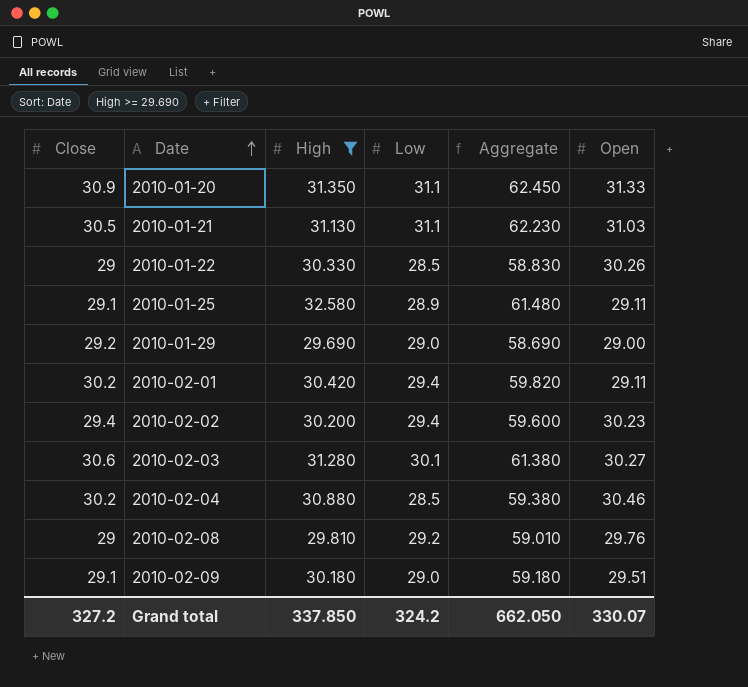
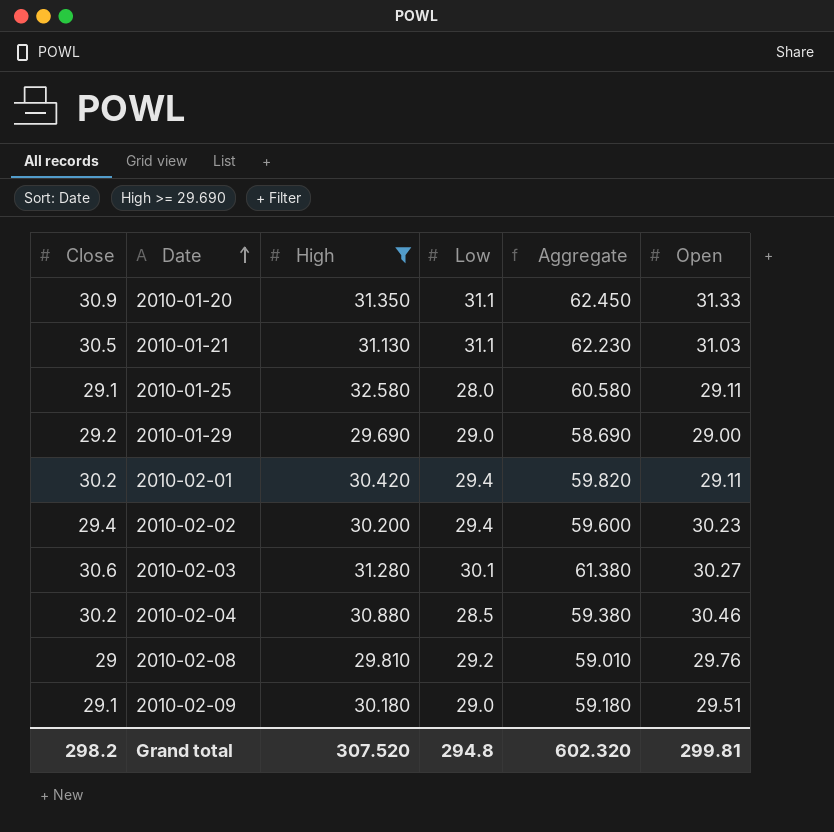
row 2010-01-22: 29 | 30.330 | 28.5 | 58.830 | 30.26 -> none
2010-01-25 | Low: 28.9 -> 28.0
2010-01-25 | Aggregate: 61.480 -> 60.580
Grand total | Close: 327.2 -> 298.2
Grand total | High: 337.850 -> 307.520
Grand total | Low: 324.2 -> 294.8
Grand total | Aggregate: 662.050 -> 602.320
Grand total | Open: 330.07 -> 299.81

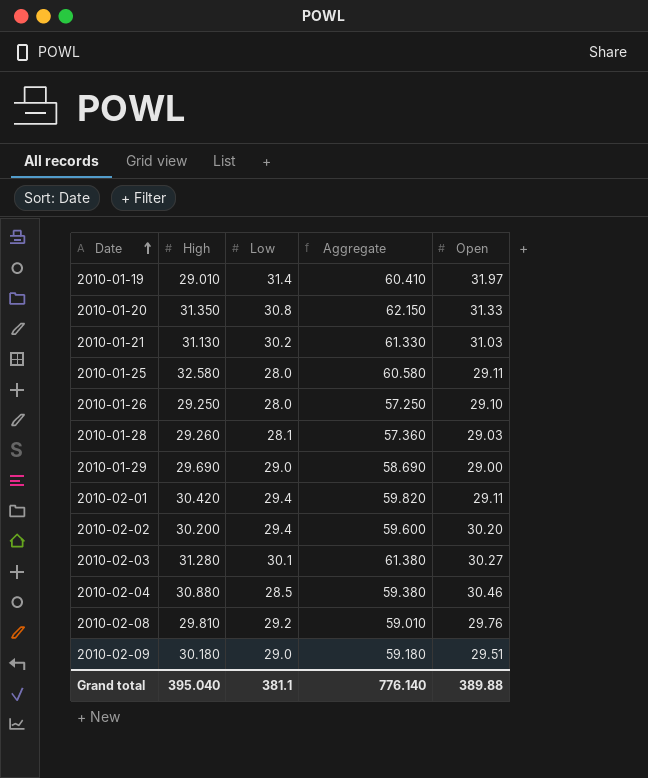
filter: High >= 29.690 -> none
column Close | position: 1 -> none
2010-01-20 | Low: 31.1 -> 30.8
2010-01-20 | Aggregate: 62.450 -> 62.150
2010-01-21 | Low: 31.1 -> 30.2
2010-01-21 | Aggregate: 62.230 -> 61.330
2010-02-02 | Open: 30.23 -> 30.20
Grand total | High: 307.520 -> 395.040
Grand total | Low: 294.8 -> 381.1
Grand total | Aggregate: 602.320 -> 776.140
Grand total | Open: 299.81 -> 389.88

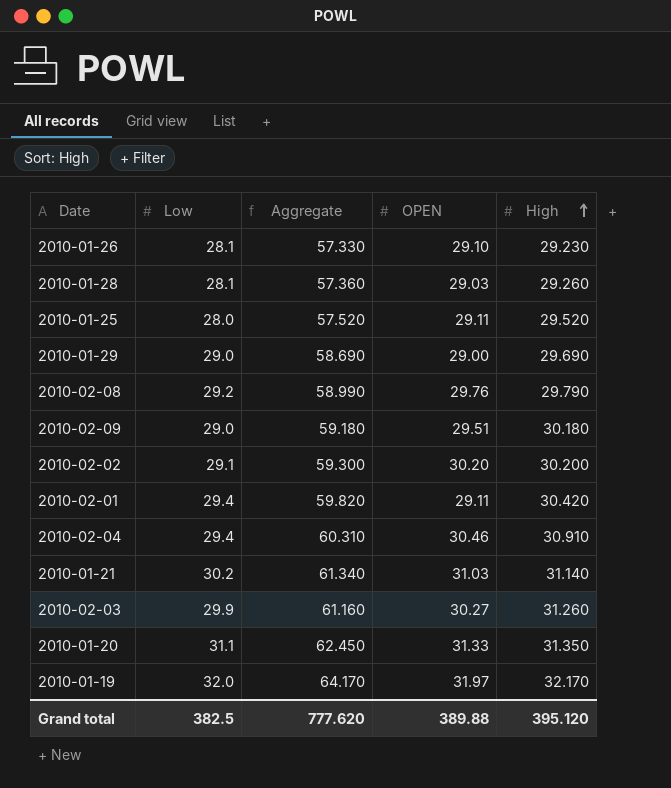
row order: Date ascending -> High ascending
column name: Open -> OPEN
column High | position: 2 -> 5
2010-01-26 | Low: 28.0 -> 28.1
2010-01-26 | Aggregate: 57.250 -> 57.330
2010-01-26 | High: 29.250 -> 29.230
2010-01-25 | Aggregate: 60.580 -> 57.520
2010-01-25 | High: 32.580 -> 29.520
2010-02-08 | Aggregate: 59.010 -> 58.990
2010-02-08 | High: 29.810 -> 29.790
2010-02-02 | Low: 29.4 -> 29.1
2010-02-02 | Aggregate: 59.600 -> 59.300
2010-02-04 | Low: 28.5 -> 29.4
2010-02-04 | Aggregate: 59.380 -> 60.310
2010-02-04 | High: 30.880 -> 30.910
2010-01-21 | Aggregate: 61.330 -> 61.340
2010-01-21 | High: 31.130 -> 31.140
2010-02-03 | Low: 30.1 -> 29.9
2010-02-03 | Aggregate: 61.380 -> 61.160
2010-02-03 | High: 31.280 -> 31.260
2010-01-20 | Low: 30.8 -> 31.1
2010-01-20 | Aggregate: 62.150 -> 62.450
2010-01-19 | Low: 31.4 -> 32.0
2010-01-19 | Aggregate: 60.410 -> 64.170
2010-01-19 | High: 29.010 -> 32.170
Grand total | Low: 381.1 -> 382.5
Grand total | Aggregate: 776.140 -> 777.620
Grand total | High: 395.040 -> 395.120

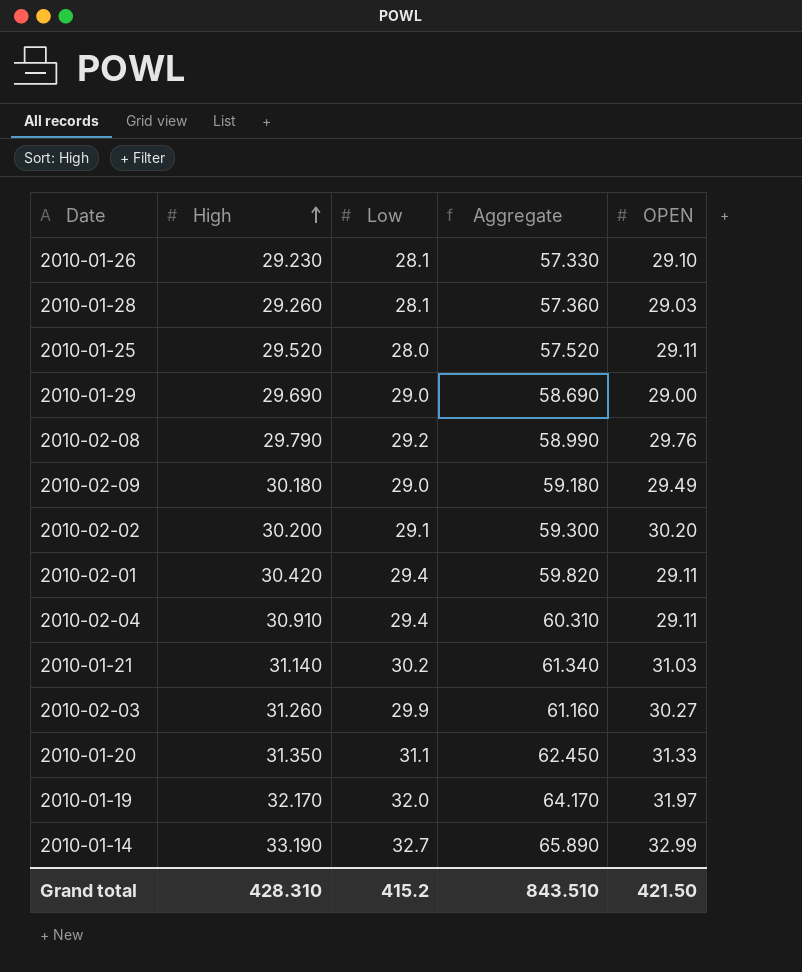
column High | position: 5 -> 2
2010-02-09 | OPEN: 29.51 -> 29.49
2010-02-04 | OPEN: 30.46 -> 29.11
row 2010-01-14: none -> 33.190 | 32.7 | 65.890 | 32.99
Grand total | High: 395.120 -> 428.310
Grand total | Low: 382.5 -> 415.2
Grand total | Aggregate: 777.620 -> 843.510
Grand total | OPEN: 389.88 -> 421.50

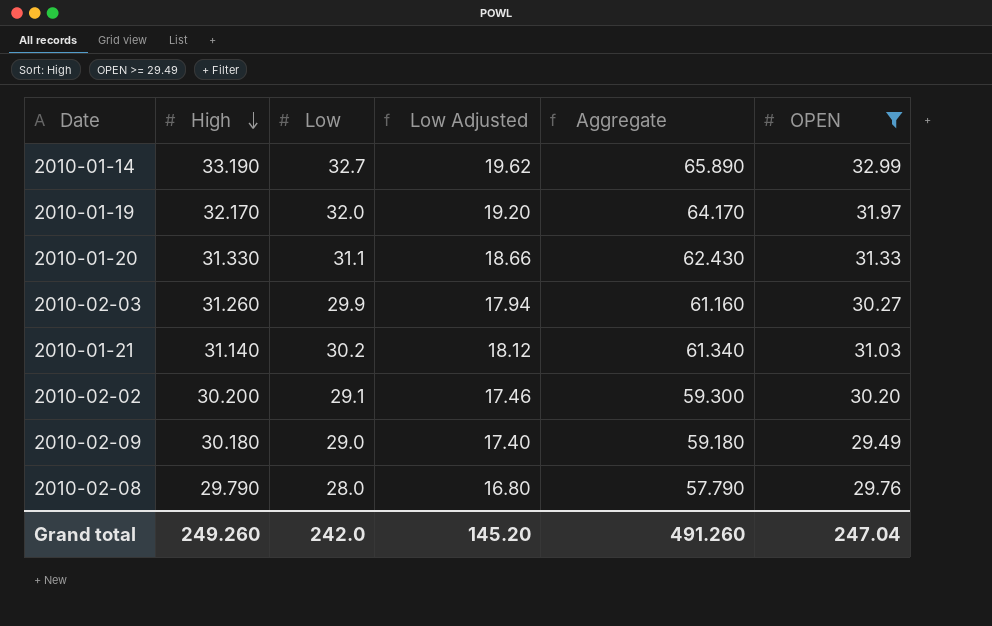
filter: none -> OPEN >= 29.49
row order: High ascending -> High descending
column Low Adjusted | formula: none -> [Low] * 0.6
2010-01-20 | High: 31.350 -> 31.330
2010-01-20 | Aggregate: 62.450 -> 62.430
2010-02-08 | Low: 29.2 -> 28.0
2010-02-08 | Aggregate: 58.990 -> 57.790
Grand total | High: 428.310 -> 249.260
Grand total | Low: 415.2 -> 242.0
Grand total | Aggregate: 843.510 -> 491.260
Grand total | OPEN: 421.50 -> 247.04

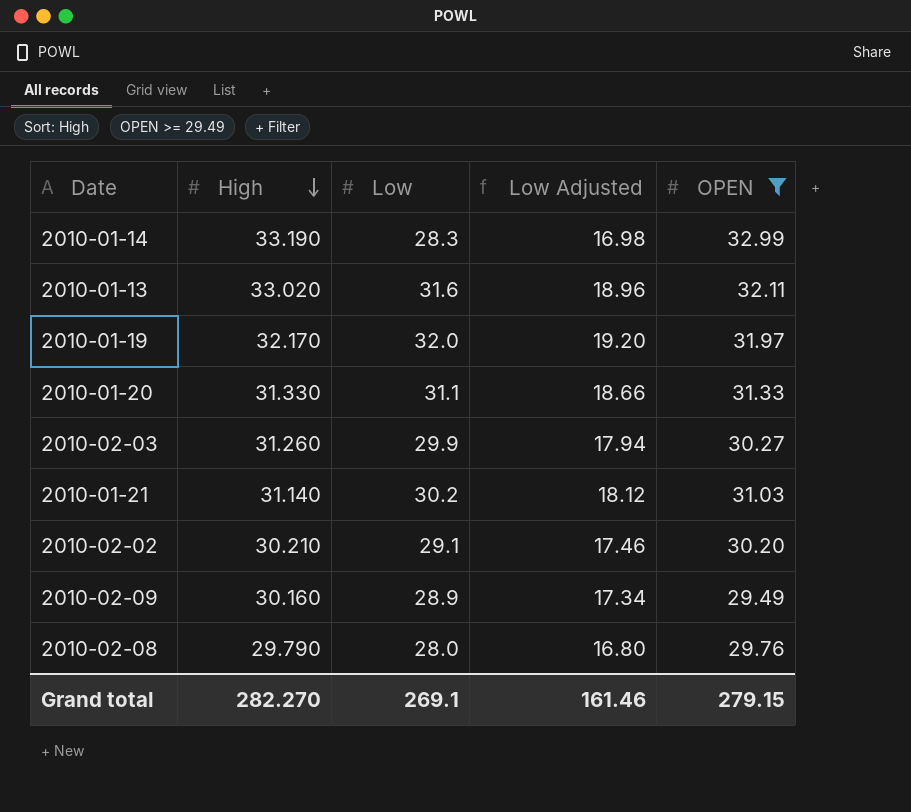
column Aggregate | formula: [High] + [Low] -> none
2010-01-14 | Low: 32.7 -> 28.3
2010-01-14 | Low Adjusted: 19.62 -> 16.98
row 2010-01-13: none -> 33.020 | 31.6 | 18.96 | 32.11
2010-02-02 | High: 30.200 -> 30.210
2010-02-09 | High: 30.180 -> 30.160
2010-02-09 | Low: 29.0 -> 28.9
2010-02-09 | Low Adjusted: 17.40 -> 17.34
Grand total | High: 249.260 -> 282.270
Grand total | Low: 242.0 -> 269.1
Grand total | Low Adjusted: 145.20 -> 161.46
Grand total | OPEN: 247.04 -> 279.15

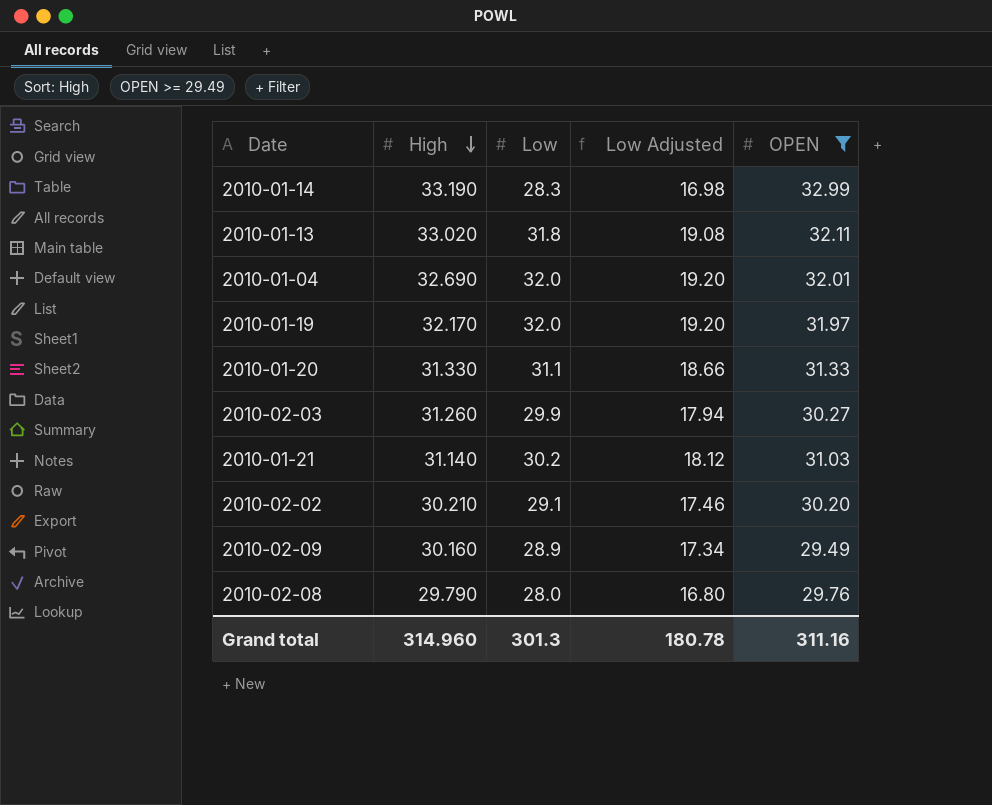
2010-01-13 | Low: 31.6 -> 31.8
2010-01-13 | Low Adjusted: 18.96 -> 19.08
row 2010-01-04: none -> 32.690 | 32.0 | 19.20 | 32.01
Grand total | High: 282.270 -> 314.960
Grand total | Low: 269.1 -> 301.3
Grand total | Low Adjusted: 161.46 -> 180.78
Grand total | OPEN: 279.15 -> 311.16

